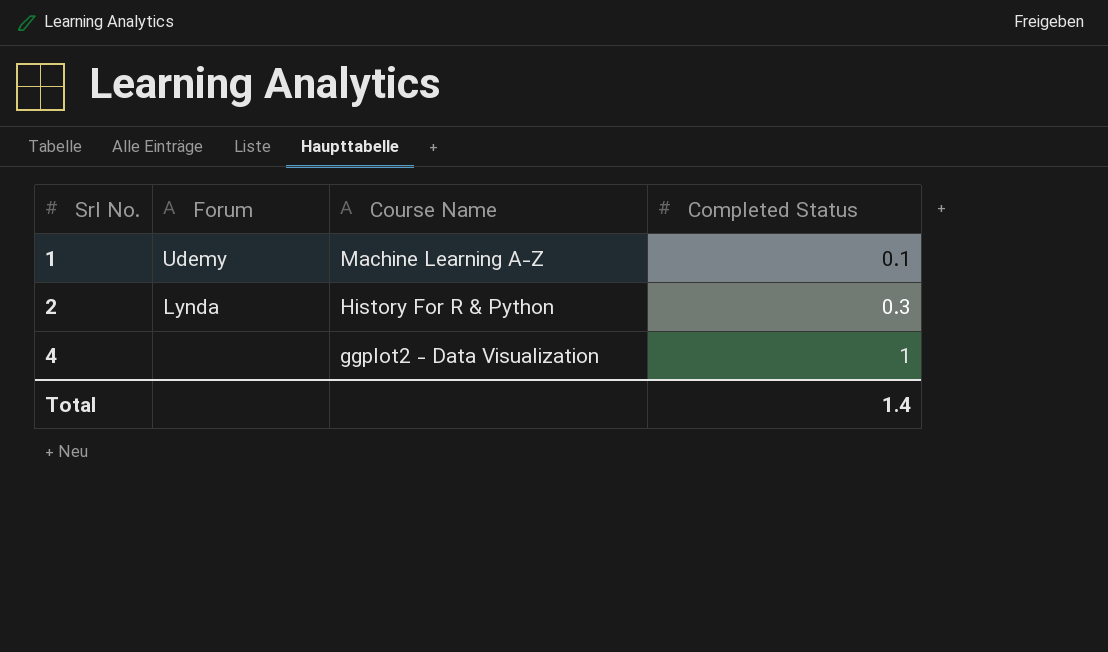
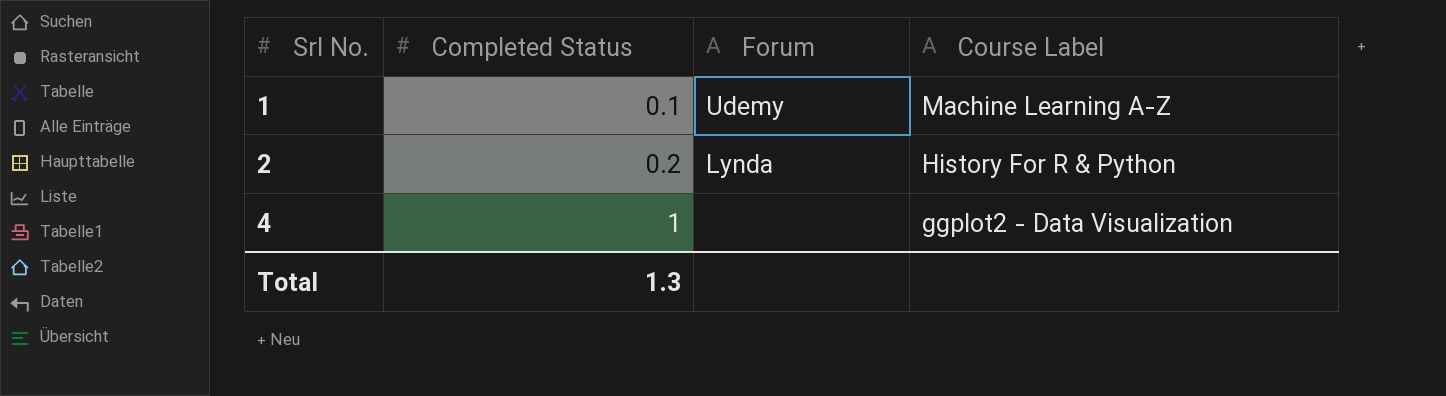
column Completed Status | position: 4 -> 2
column name: Course Name -> Course Label
2 | Completed Status: 0.3 -> 0.2
Total | Completed Status: 1.4 -> 1.3

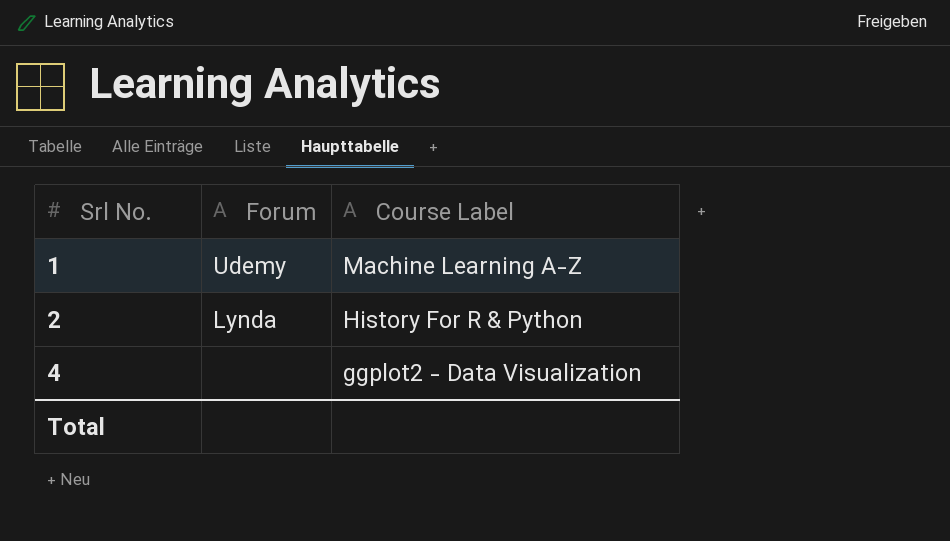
column Completed Status | position: 2 -> none

